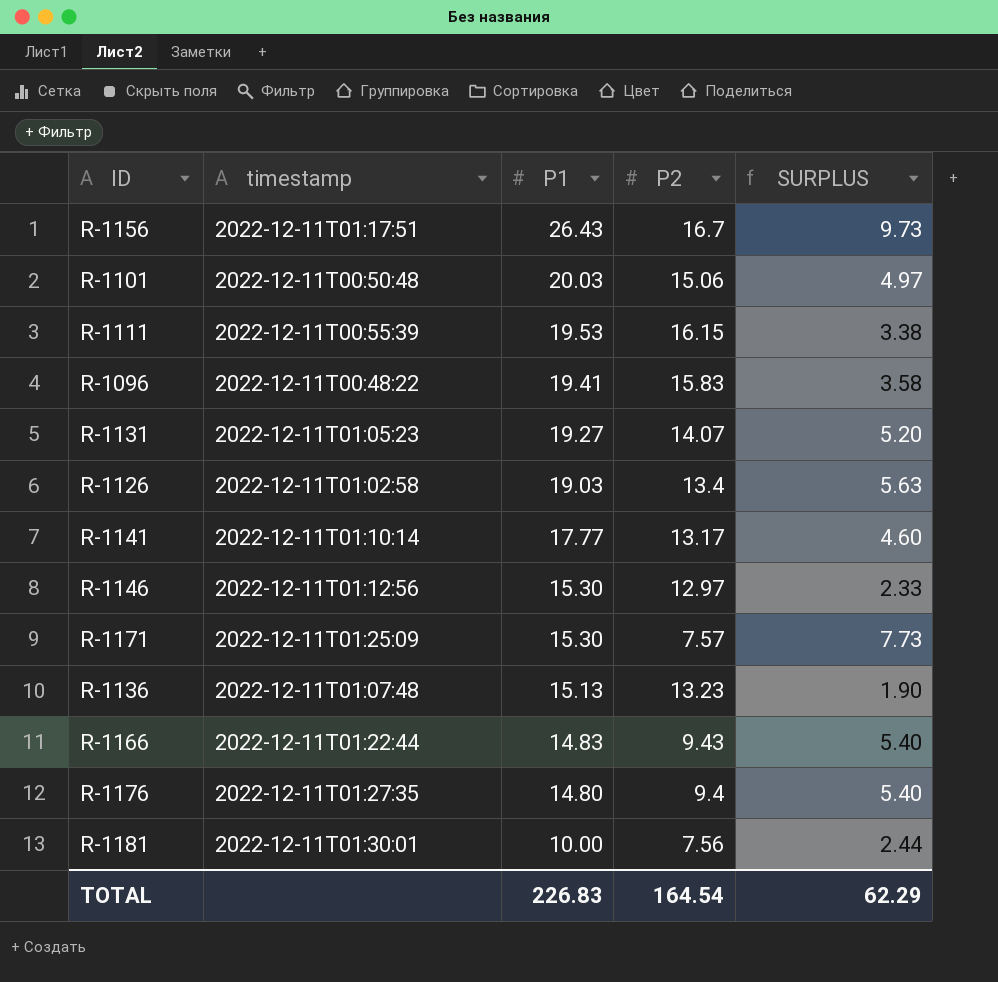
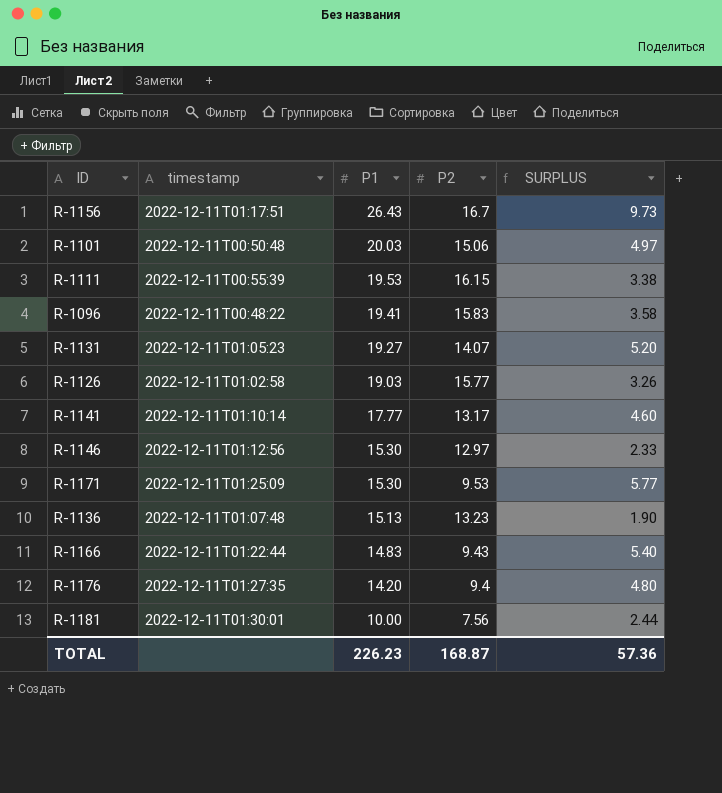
R-1126 | P2: 13.4 -> 15.77
R-1126 | SURPLUS: 5.63 -> 3.26
R-1171 | P2: 7.57 -> 9.53
R-1171 | SURPLUS: 7.73 -> 5.77
R-1176 | P1: 14.80 -> 14.20
R-1176 | SURPLUS: 5.40 -> 4.80
TOTAL | P1: 226.83 -> 226.23
TOTAL | P2: 164.54 -> 168.87
TOTAL | SURPLUS: 62.29 -> 57.36

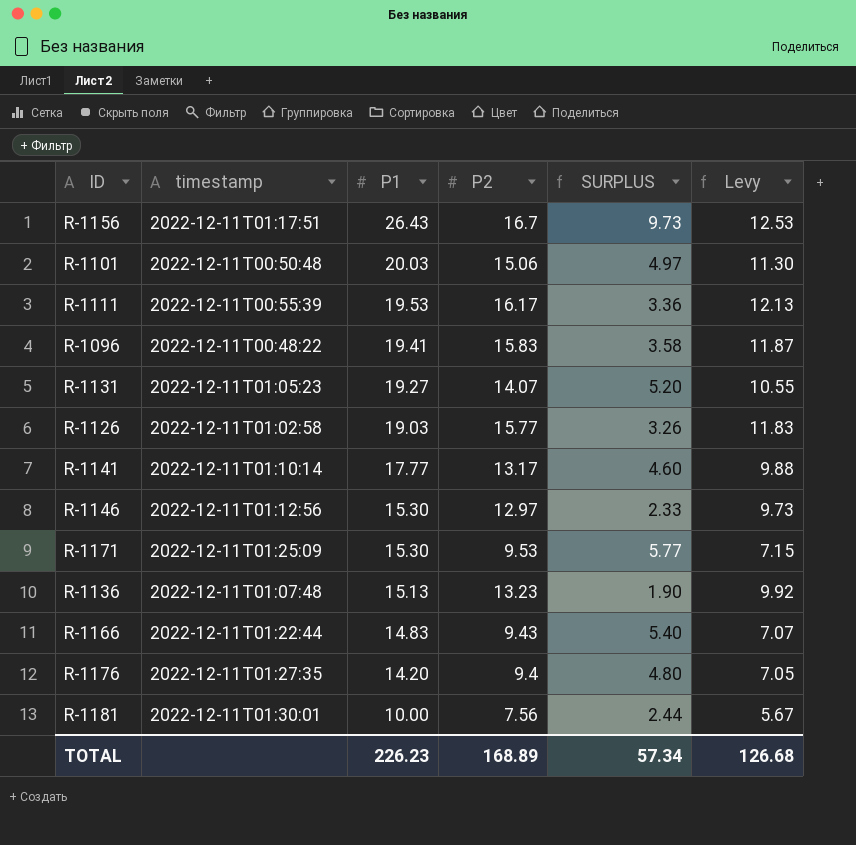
column Levy | formula: none -> [P2] * 0.75
R-1111 | P2: 16.15 -> 16.17
R-1111 | SURPLUS: 3.38 -> 3.36
TOTAL | P2: 168.87 -> 168.89
TOTAL | SURPLUS: 57.36 -> 57.34

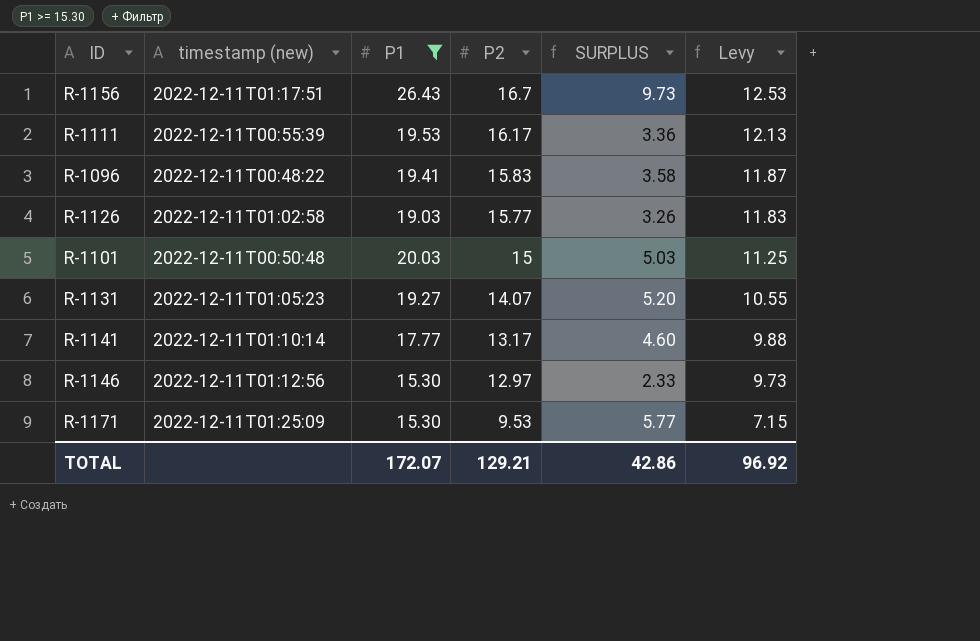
filter: none -> P1 >= 15.30
row order: P1 descending -> P2 descending
column name: timestamp -> timestamp (new)
R-1101 | P2: 15.06 -> 15
R-1101 | SURPLUS: 4.97 -> 5.03
R-1101 | Levy: 11.30 -> 11.25
TOTAL | P1: 226.23 -> 172.07
TOTAL | P2: 168.89 -> 129.21
TOTAL | SURPLUS: 57.34 -> 42.86
TOTAL | Levy: 126.68 -> 96.92

